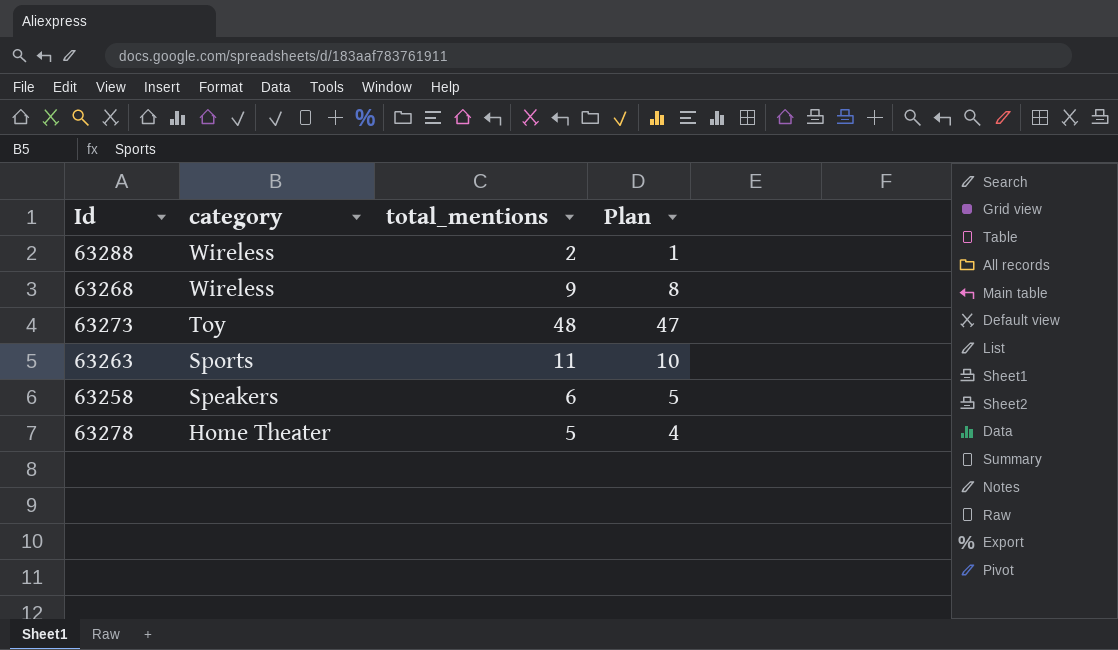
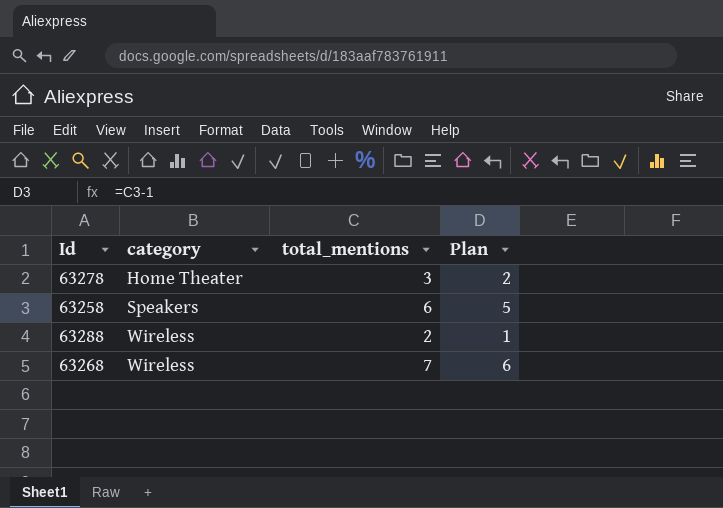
row order: category descending -> category ascending
row 63273: Toy | 48 | 47 -> none
row 63263: Sports | 11 | 10 -> none
63278 | total_mentions: 5 -> 3
63278 | Plan: 4 -> 2
63268 | total_mentions: 9 -> 7
63268 | Plan: 8 -> 6

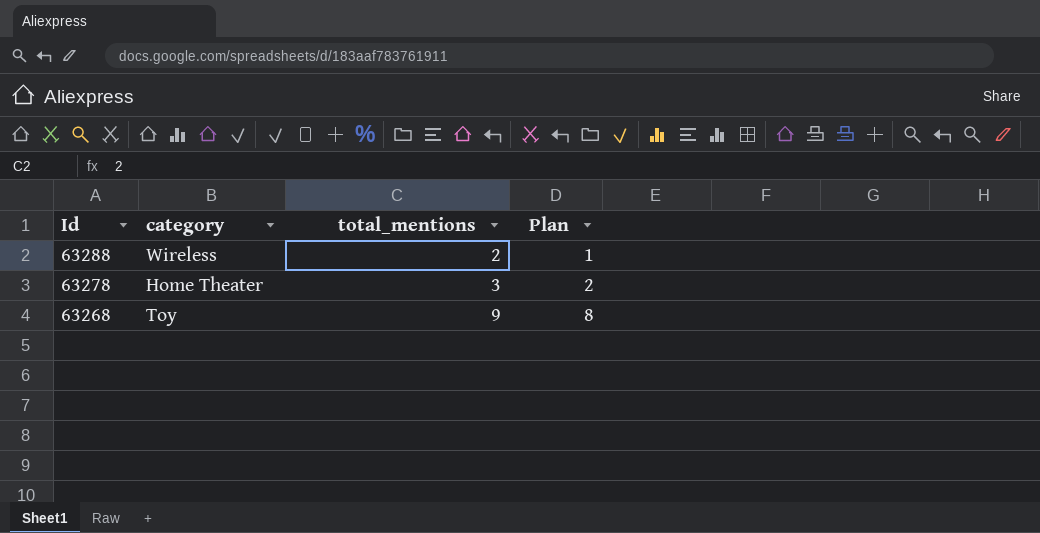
row order: category ascending -> Id descending
row 63258: Speakers | 6 | 5 -> none
63268 | category: Wireless -> Toy
63268 | total_mentions: 7 -> 9
63268 | Plan: 6 -> 8

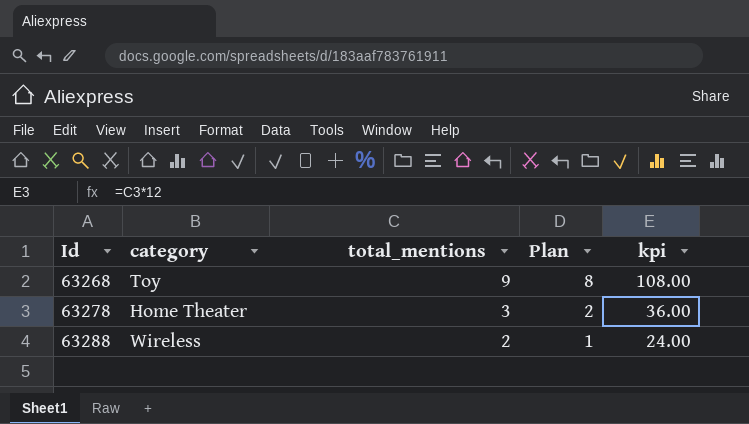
row order: Id descending -> Id ascending
column kpi | formula: none -> [total_mentions] * 12

